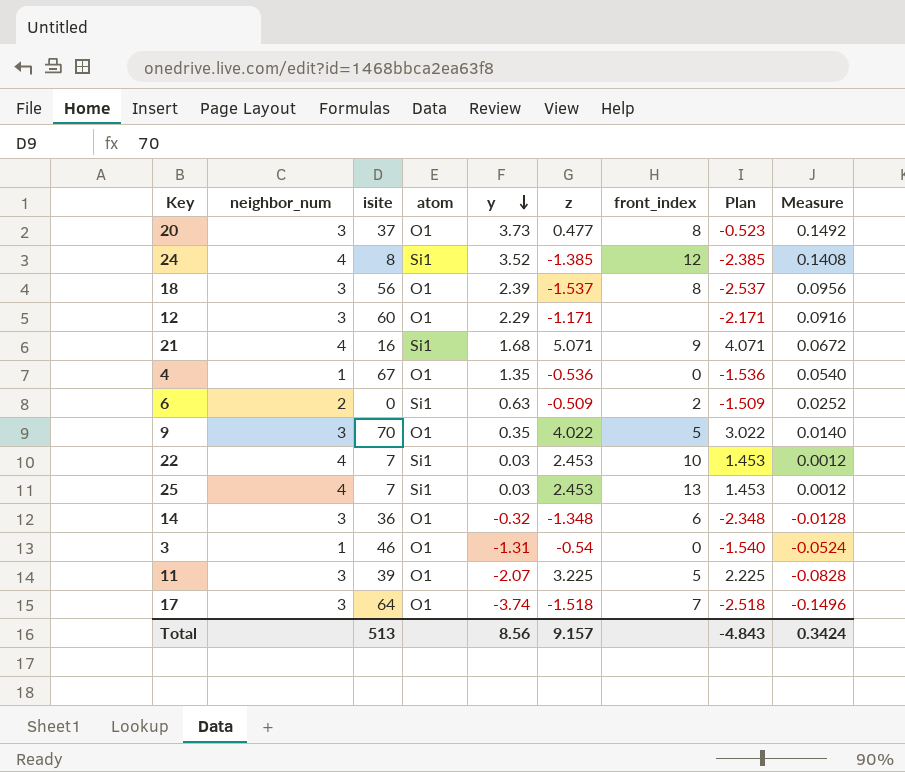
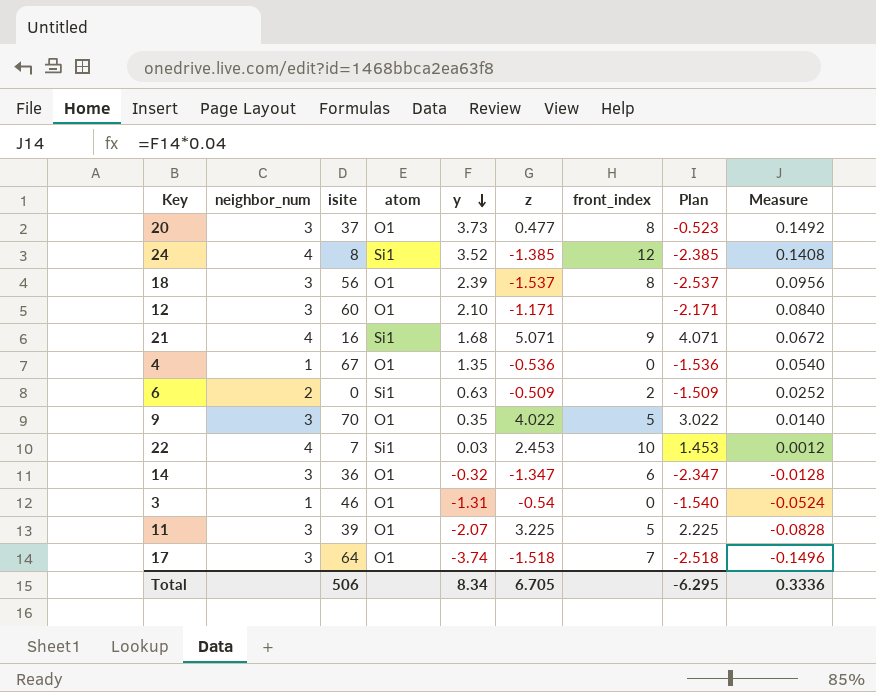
row 25: 4 | 7 | Si1 | 0.03 | 2.453 | 13 | 1.453 | 0.0012 -> none
12 | y: 2.29 -> 2.10
12 | Measure: 0.0916 -> 0.0840
14 | z: -1.348 -> -1.347
14 | Plan: -2.348 -> -2.347
Total | isite: 513 -> 506
Total | y: 8.56 -> 8.34
Total | z: 9.157 -> 6.705
Total | Plan: -4.843 -> -6.295
Total | Measure: 0.3424 -> 0.3336

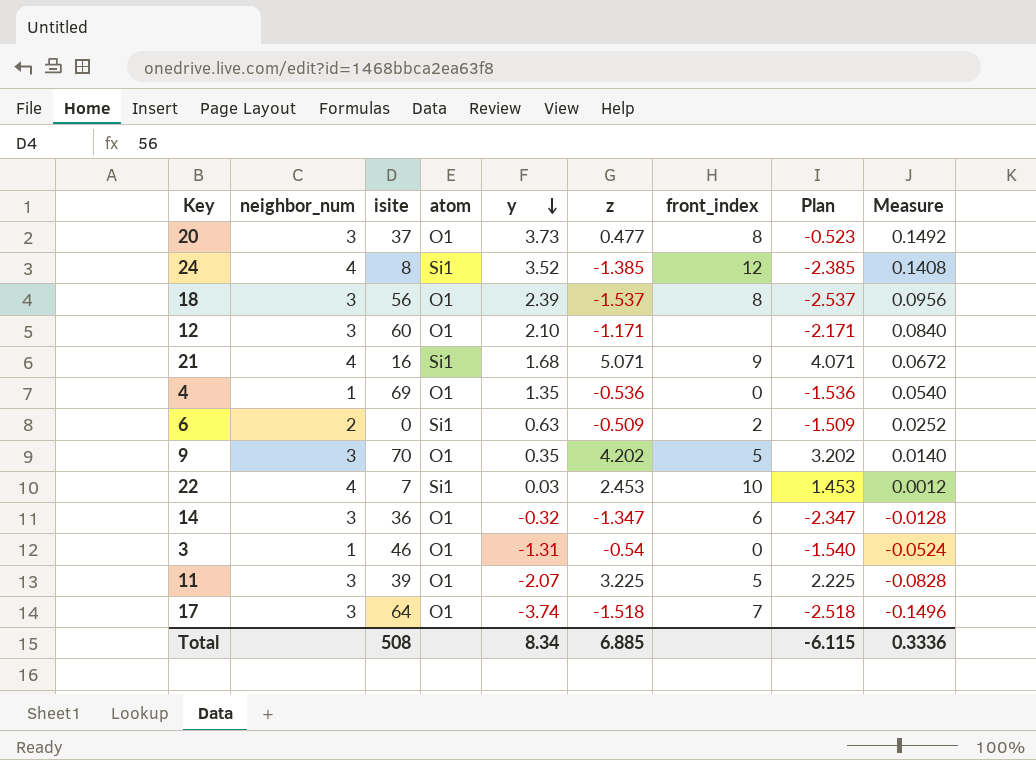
4 | isite: 67 -> 69
9 | z: 4.022 -> 4.202
9 | Plan: 3.022 -> 3.202
Total | isite: 506 -> 508
Total | z: 6.705 -> 6.885
Total | Plan: -6.295 -> -6.115

